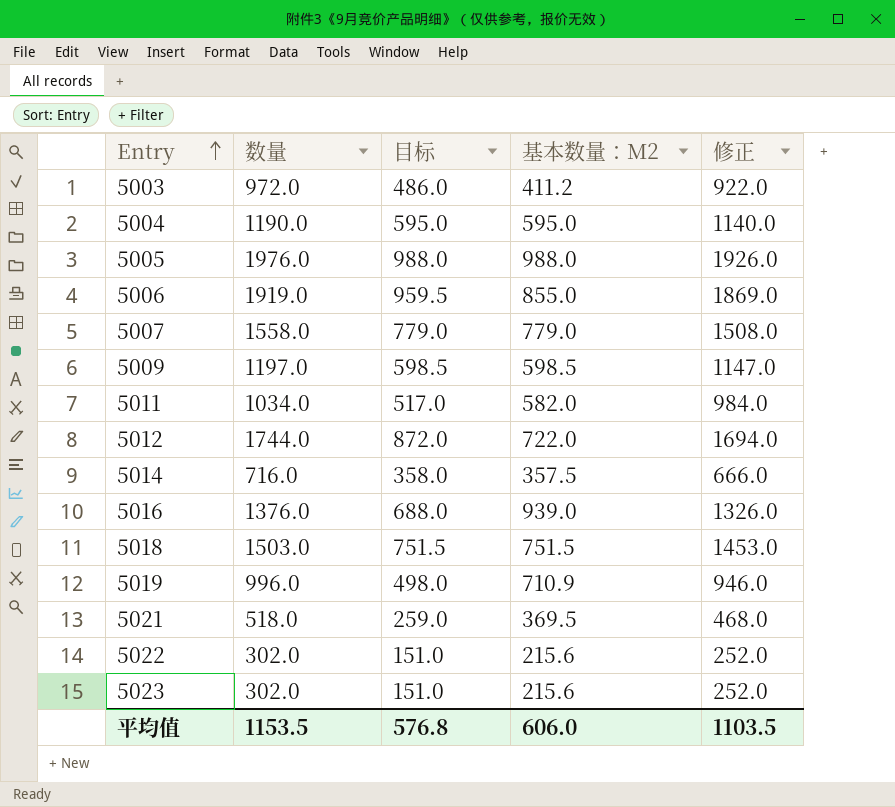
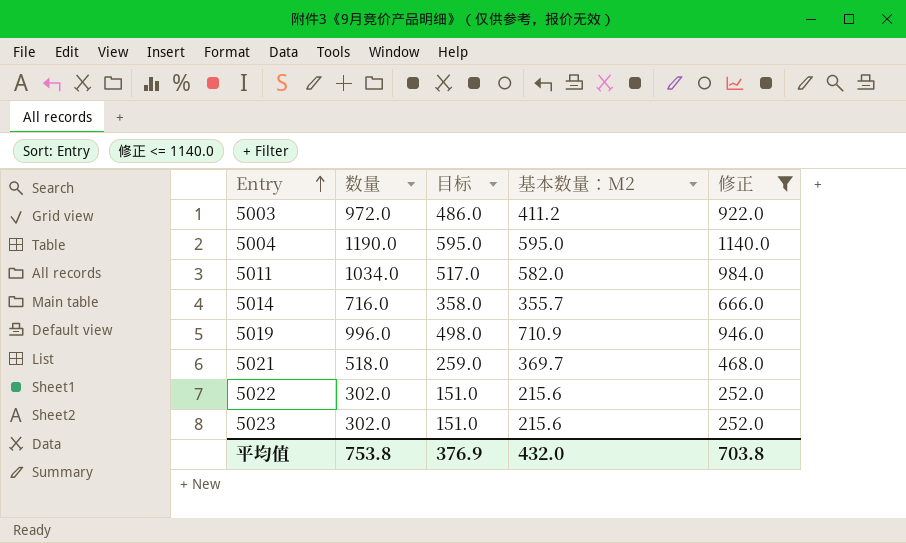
filter: none -> 修正 <= 1140.0
5014 | 基本数量：M2: 357.5 -> 355.7
5021 | 基本数量：M2: 369.5 -> 369.7
平均值 | 数量: 1153.5 -> 753.8
平均值 | 目标: 576.8 -> 376.9
平均值 | 基本数量：M2: 606.0 -> 432.0
平均值 | 修正: 1103.5 -> 703.8

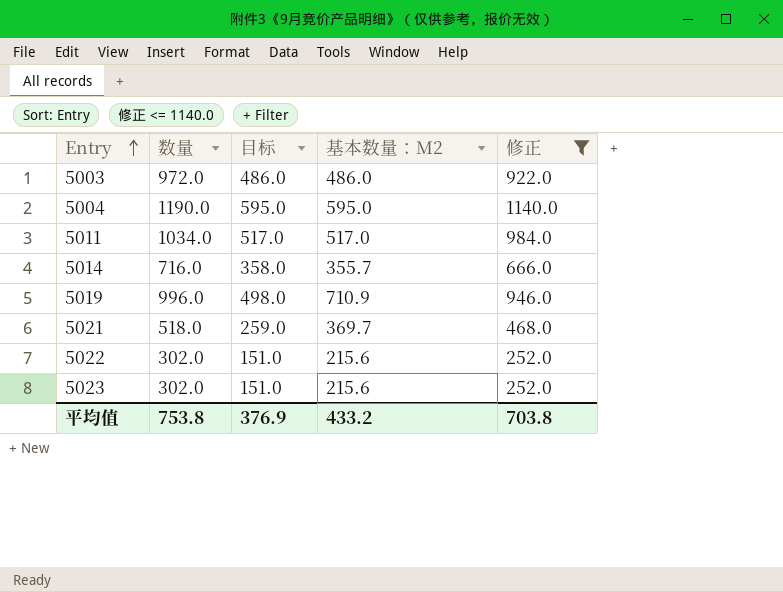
5003 | 基本数量：M2: 411.2 -> 486.0
5011 | 基本数量：M2: 582.0 -> 517.0
平均值 | 基本数量：M2: 432.0 -> 433.2

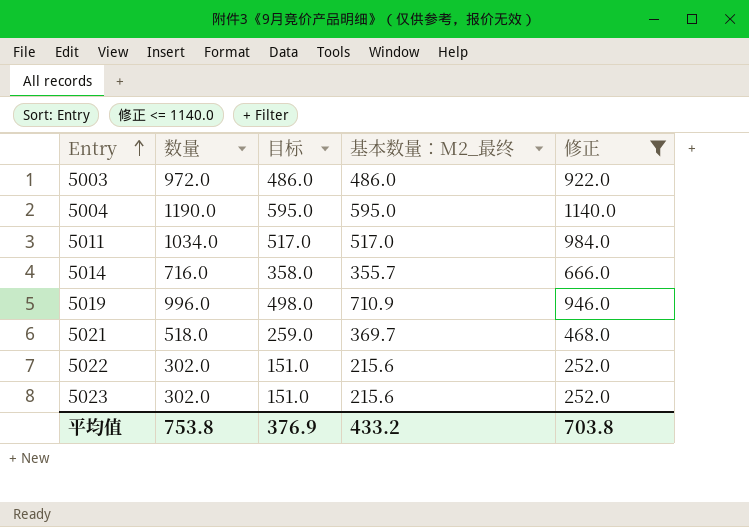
column name: 基本数量：M2 -> 基本数量：M2_最终

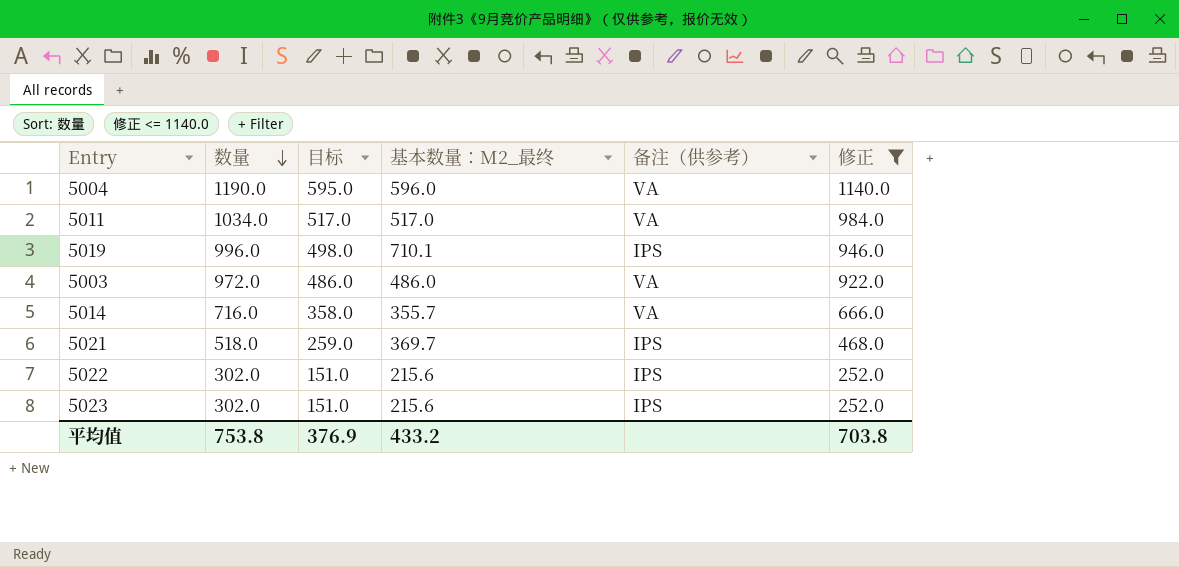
row order: Entry ascending -> 数量 descending
column 备注（供参考） | position: none -> 5
5004 | 基本数量：M2_最终: 595.0 -> 596.0
5019 | 基本数量：M2_最终: 710.9 -> 710.1

